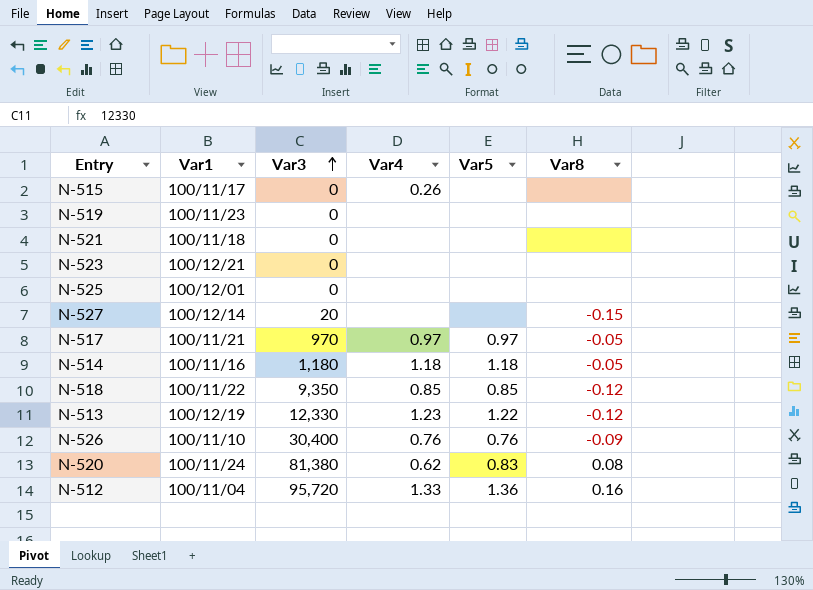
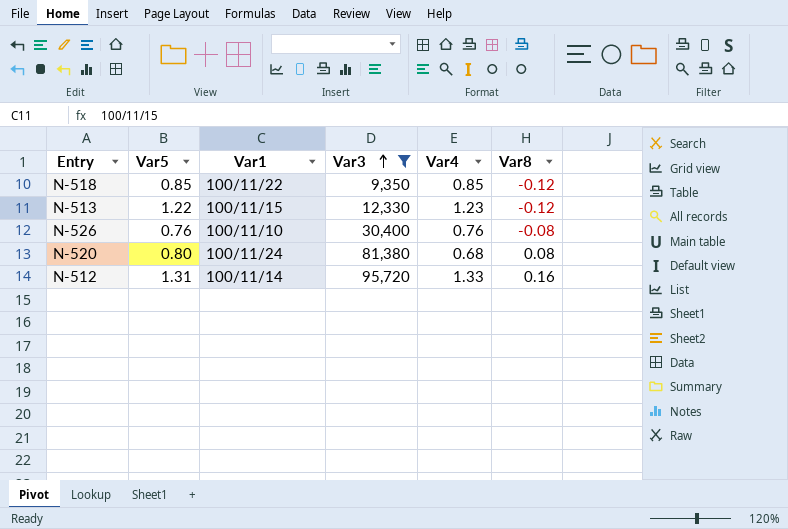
filter: none -> Var3 >= 9,350
column Var5 | position: 5 -> 2
N-513 | Var1: 100/12/19 -> 100/11/15
N-526 | Var8: -0.09 -> -0.08
N-520 | Var5: 0.83 -> 0.80
N-520 | Var4: 0.62 -> 0.68
N-512 | Var5: 1.36 -> 1.31
N-512 | Var1: 100/11/04 -> 100/11/14

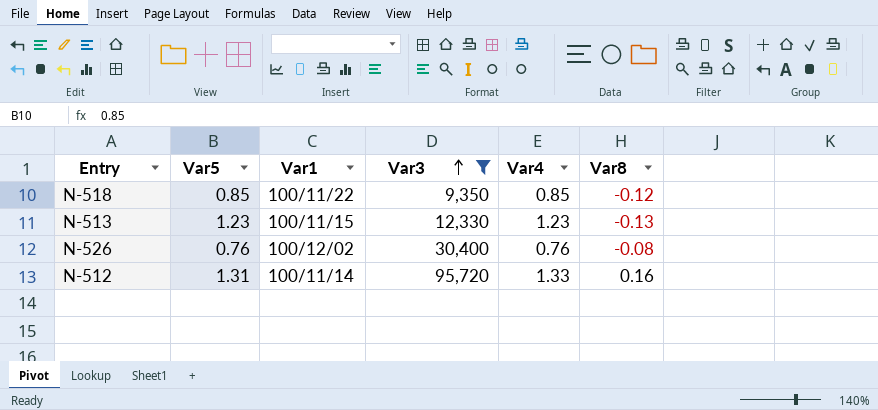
row N-520: 0.80 | 100/11/24 | 81,380 | 0.68 | 0.08 -> none
N-513 | Var5: 1.22 -> 1.23
N-513 | Var8: -0.12 -> -0.13
N-526 | Var1: 100/11/10 -> 100/12/02

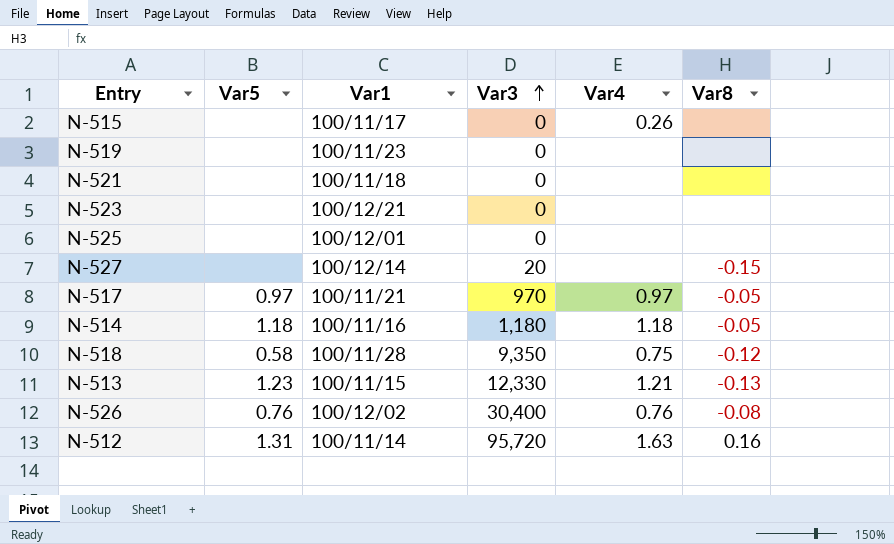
filter: Var3 >= 9,350 -> none
N-518 | Var5: 0.85 -> 0.58
N-518 | Var1: 100/11/22 -> 100/11/28
N-518 | Var4: 0.85 -> 0.75
N-513 | Var4: 1.23 -> 1.21
N-512 | Var4: 1.33 -> 1.63

